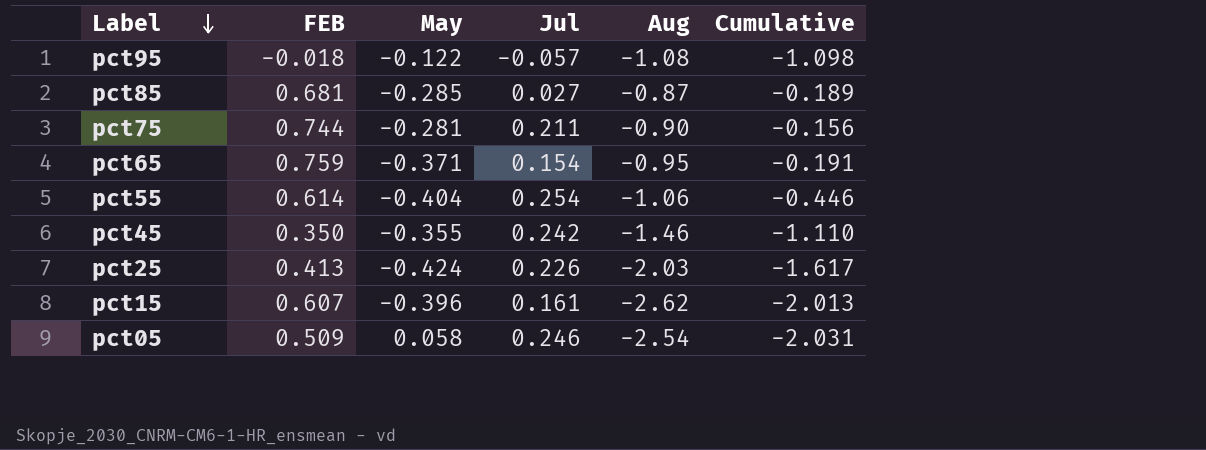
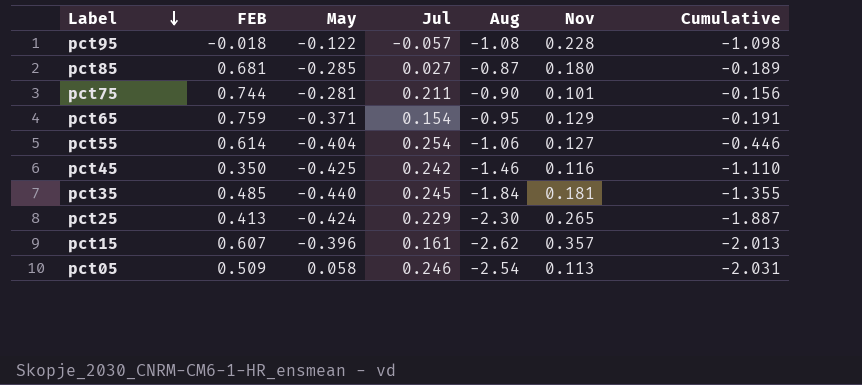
column Nov | position: none -> 6
pct45 | May: -0.355 -> -0.425
row pct35: none -> 0.485 | -0.440 | 0.245 | -1.84 | 0.181 | -1.355
pct25 | Jul: 0.226 -> 0.229
pct25 | Aug: -2.03 -> -2.30
pct25 | Cumulative: -1.617 -> -1.887

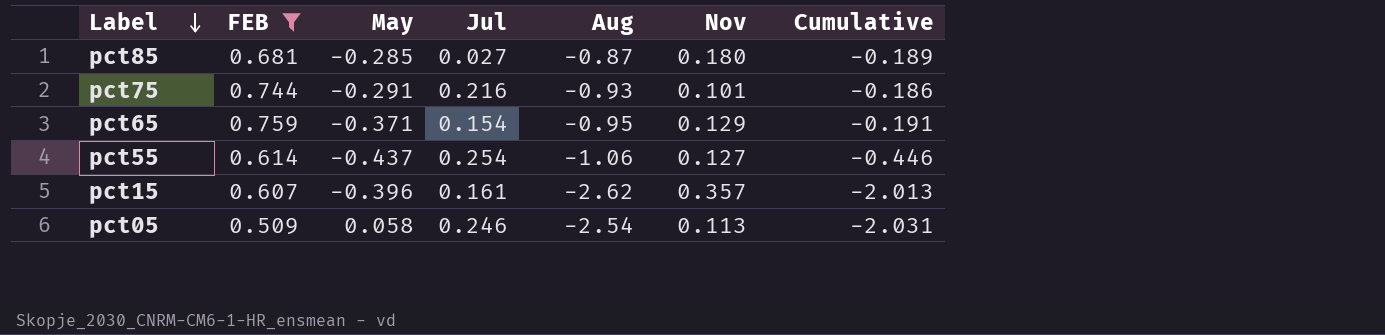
filter: none -> FEB >= 0.509
pct75 | May: -0.281 -> -0.291
pct75 | Jul: 0.211 -> 0.216
pct75 | Aug: -0.90 -> -0.93
pct75 | Cumulative: -0.156 -> -0.186
pct55 | May: -0.404 -> -0.437

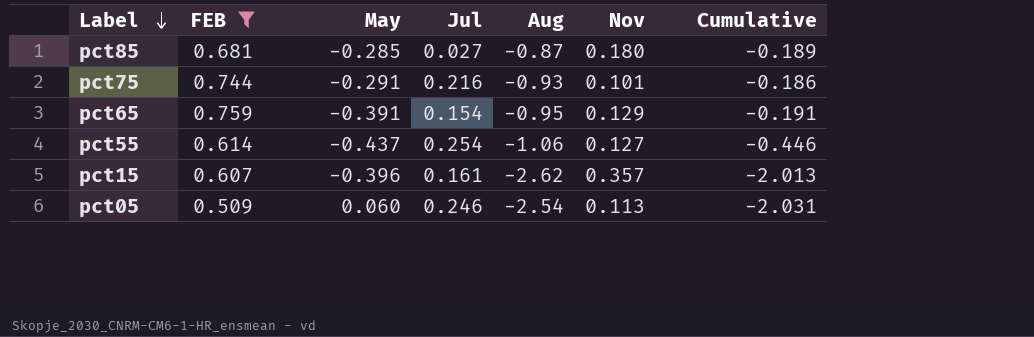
pct65 | May: -0.371 -> -0.391
pct05 | May: 0.058 -> 0.060

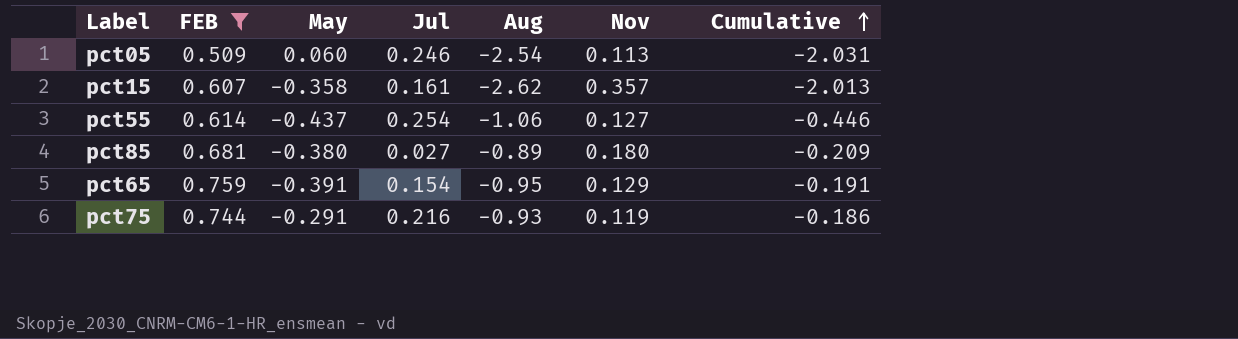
row order: Label descending -> Cumulative ascending
pct15 | May: -0.396 -> -0.358
pct85 | May: -0.285 -> -0.380
pct85 | Aug: -0.87 -> -0.89
pct85 | Cumulative: -0.189 -> -0.209
pct75 | Nov: 0.101 -> 0.119

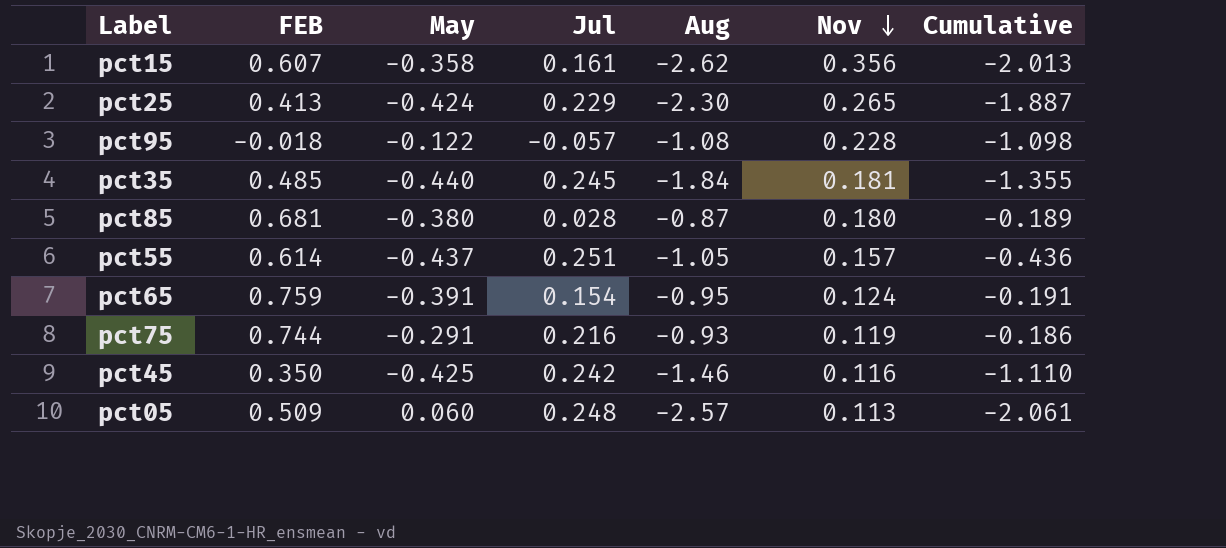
filter: FEB >= 0.509 -> none
row order: Cumulative ascending -> Nov descending
pct15 | Nov: 0.357 -> 0.356
pct85 | Jul: 0.027 -> 0.028
pct85 | Aug: -0.89 -> -0.87
pct85 | Cumulative: -0.209 -> -0.189
pct55 | Jul: 0.254 -> 0.251
pct55 | Aug: -1.06 -> -1.05
pct55 | Nov: 0.127 -> 0.157
pct55 | Cumulative: -0.446 -> -0.436
pct65 | Nov: 0.129 -> 0.124
pct05 | Jul: 0.246 -> 0.248
pct05 | Aug: -2.54 -> -2.57
pct05 | Cumulative: -2.031 -> -2.061

